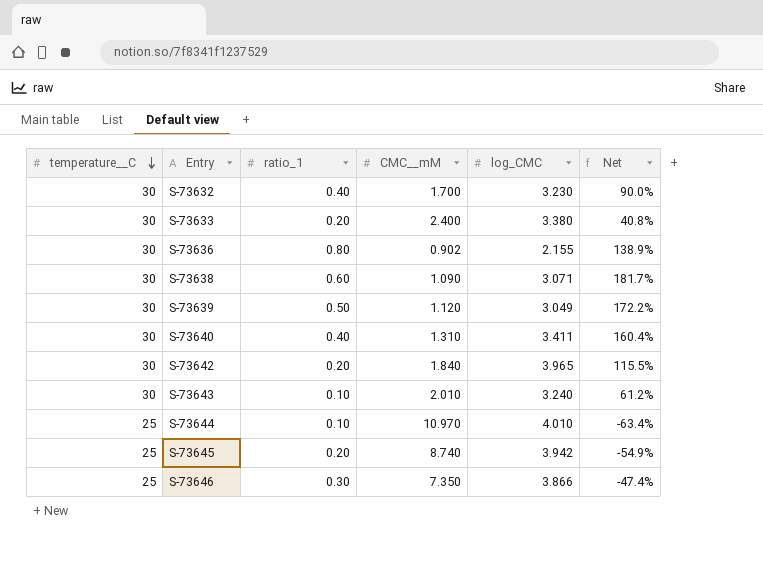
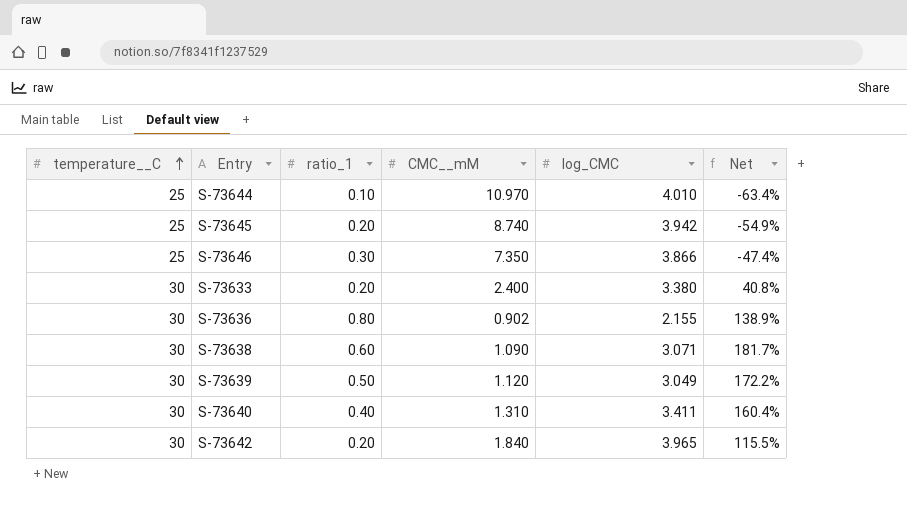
row order: temperature__C descending -> temperature__C ascending
row S-73632: 30 | 0.40 | 1.700 | 3.230 | 90.0% -> none
row S-73643: 30 | 0.10 | 2.010 | 3.240 | 61.2% -> none

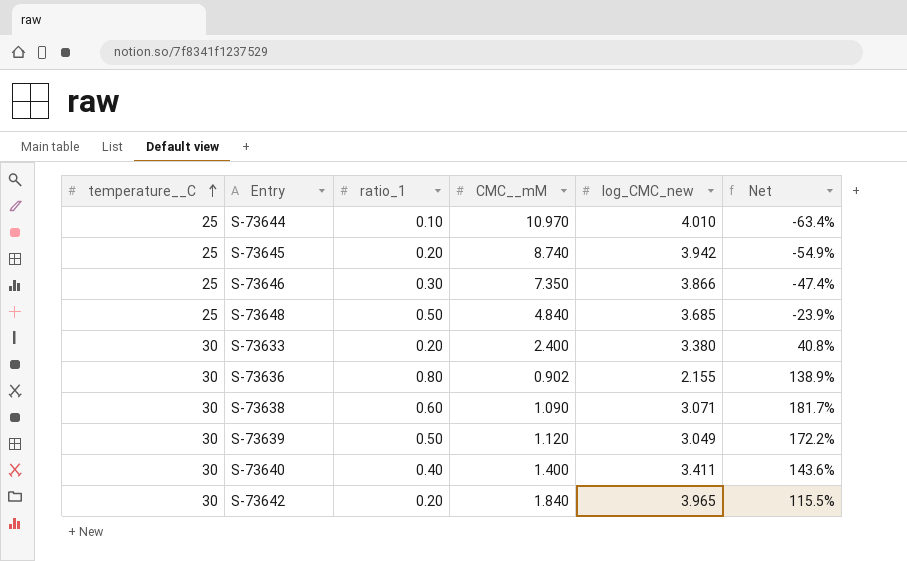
column name: log_CMC -> log_CMC_new
row S-73648: none -> 25 | 0.50 | 4.840 | 3.685 | -23.9%
S-73640 | CMC__mM: 1.310 -> 1.400
S-73640 | Net: 160.4% -> 143.6%

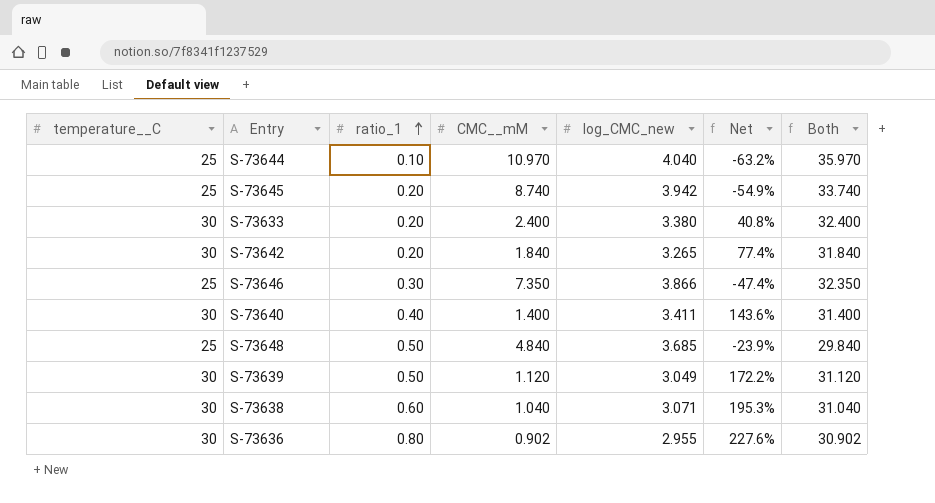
row order: temperature__C ascending -> ratio_1 ascending
column Both | formula: none -> [temperature__C] + [CMC__mM]
S-73644 | log_CMC_new: 4.010 -> 4.040
S-73644 | Net: -63.4% -> -63.2%
S-73642 | log_CMC_new: 3.965 -> 3.265
S-73642 | Net: 115.5% -> 77.4%
S-73638 | CMC__mM: 1.090 -> 1.040
S-73638 | Net: 181.7% -> 195.3%
S-73636 | log_CMC_new: 2.155 -> 2.955
S-73636 | Net: 138.9% -> 227.6%

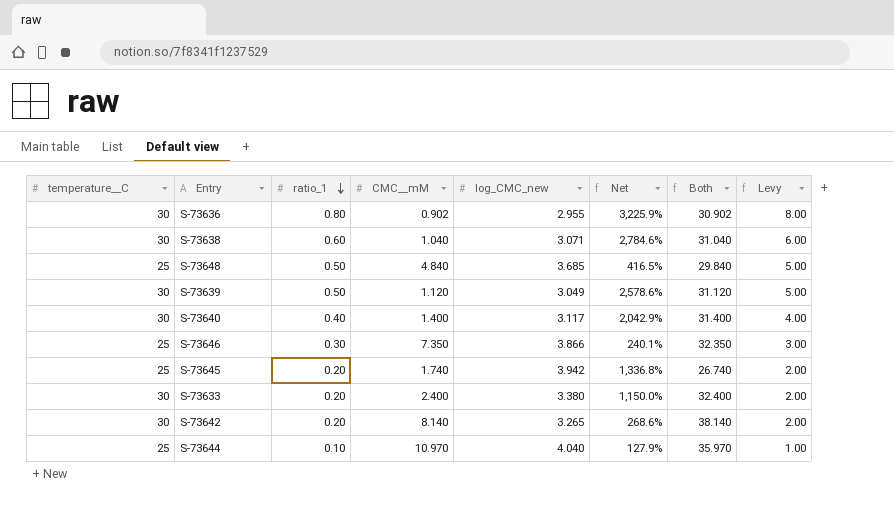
row order: ratio_1 ascending -> ratio_1 descending
column Net | formula: ([log_CMC_new] - [CMC__mM]) / [CMC__mM] -> ([temperature__C] - [CMC__mM]) / [CMC__mM]
column Levy | formula: none -> [ratio_1] * 10
S-73640 | log_CMC_new: 3.411 -> 3.117
S-73645 | CMC__mM: 8.740 -> 1.740
S-73645 | Both: 33.740 -> 26.740
S-73642 | CMC__mM: 1.840 -> 8.140
S-73642 | Both: 31.840 -> 38.140

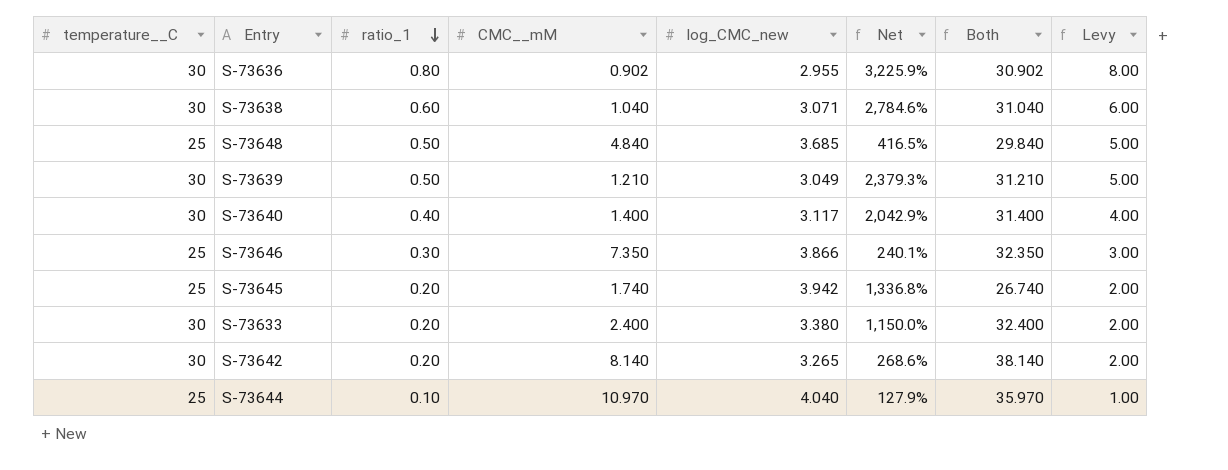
S-73639 | CMC__mM: 1.120 -> 1.210
S-73639 | Net: 2,578.6% -> 2,379.3%
S-73639 | Both: 31.120 -> 31.210

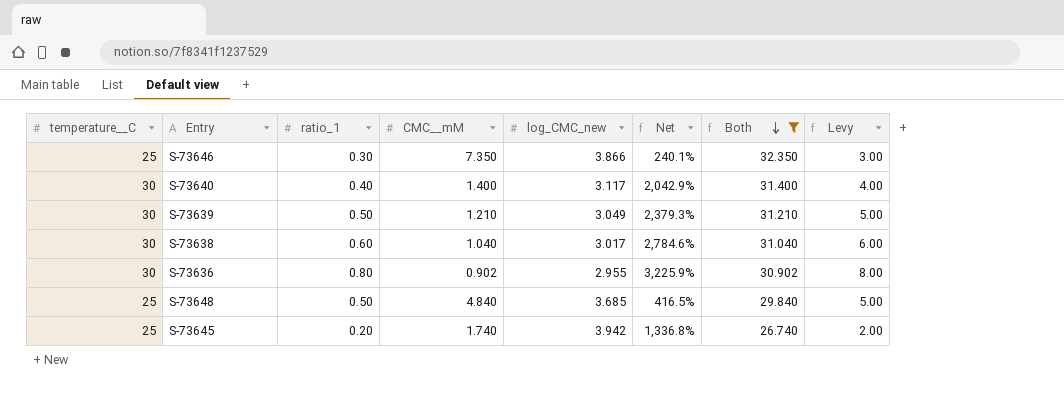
filter: none -> Both <= 32.350
row order: ratio_1 descending -> Both descending
S-73638 | log_CMC_new: 3.071 -> 3.017

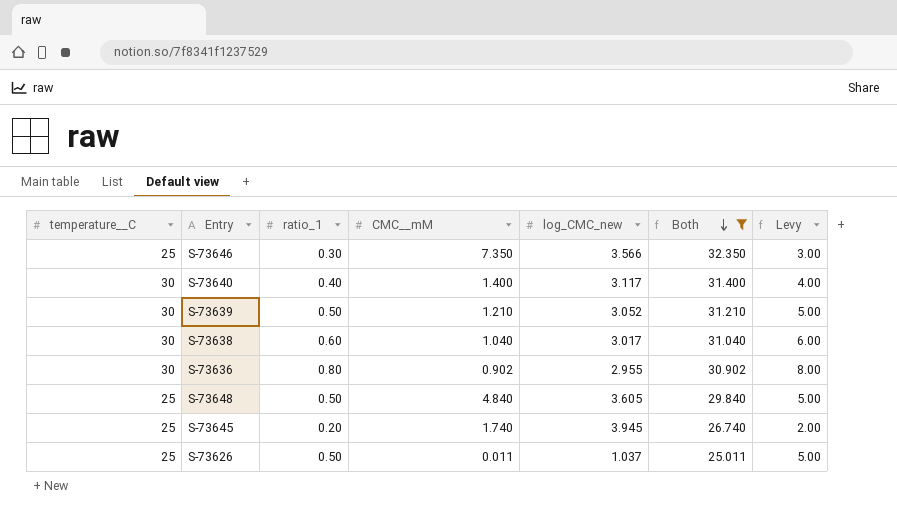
column Net | formula: ([temperature__C] - [CMC__mM]) / [CMC__mM] -> none
S-73646 | log_CMC_new: 3.866 -> 3.566
S-73639 | log_CMC_new: 3.049 -> 3.052
S-73648 | log_CMC_new: 3.685 -> 3.605
S-73645 | log_CMC_new: 3.942 -> 3.945
row S-73626: none -> 25 | 0.50 | 0.011 | 1.037 | 25.011 | 5.00

